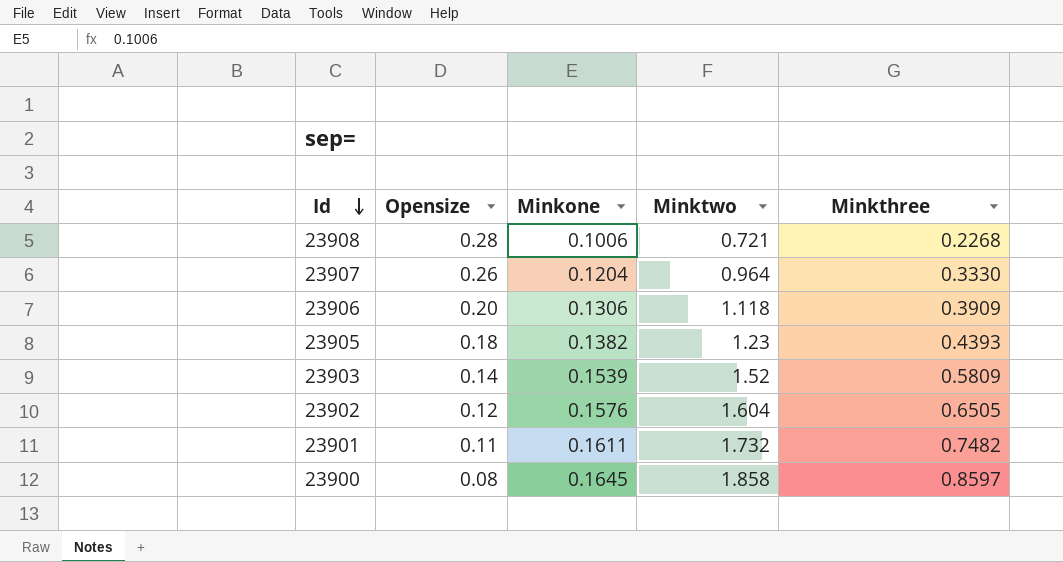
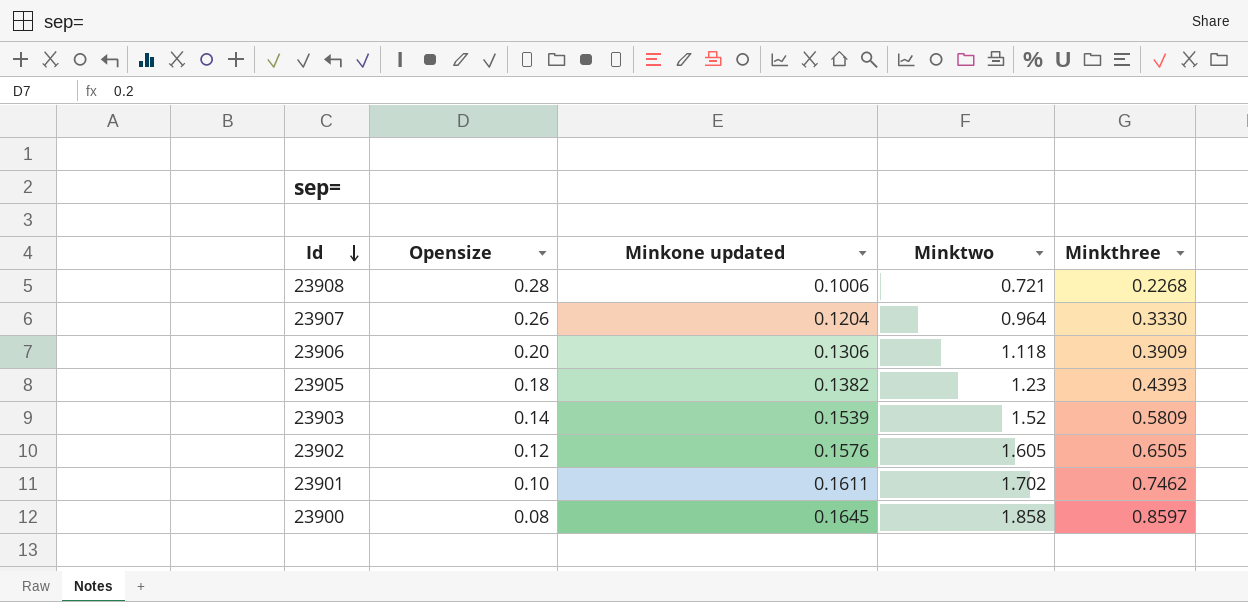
column name: Minkone -> Minkone updated
23902 | Minktwo: 1.604 -> 1.605
23901 | Opensize: 0.11 -> 0.10
23901 | Minktwo: 1.732 -> 1.702
23901 | Minkthree: 0.7482 -> 0.7462

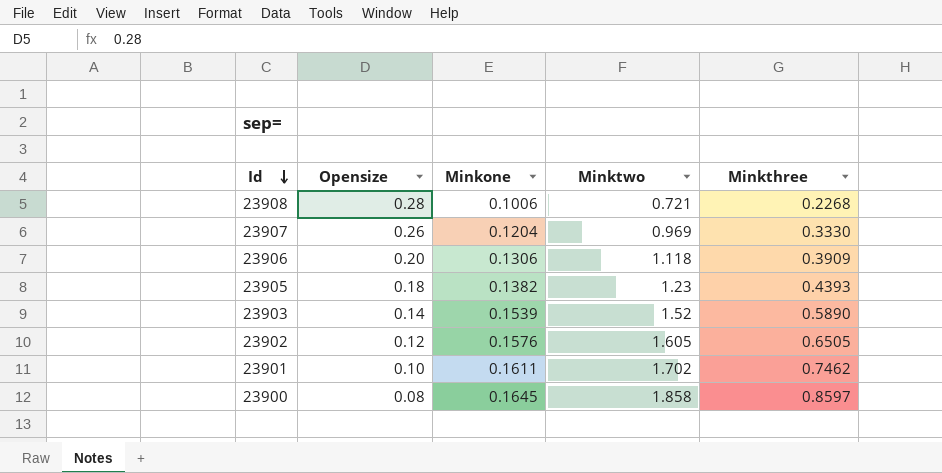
column name: Minkone updated -> Minkone
23907 | Minktwo: 0.964 -> 0.969
23903 | Minkthree: 0.5809 -> 0.5890

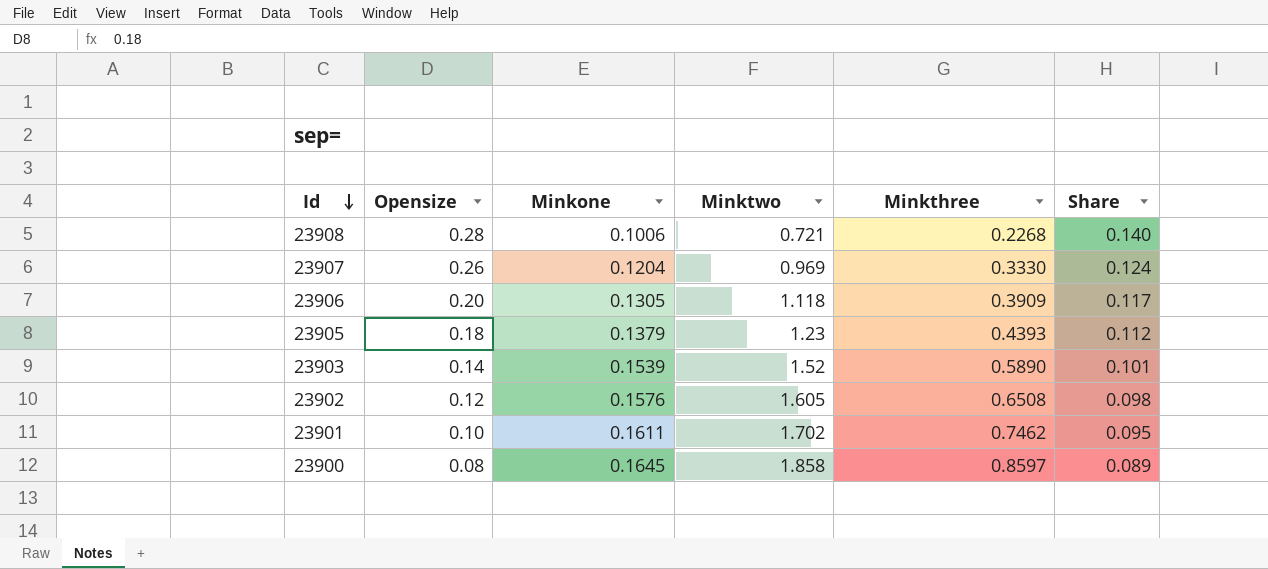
column Share | formula: none -> [Minkone] / [Minktwo]
23906 | Minkone: 0.1306 -> 0.1305
23905 | Minkone: 0.1382 -> 0.1379
23902 | Minkthree: 0.6505 -> 0.6508

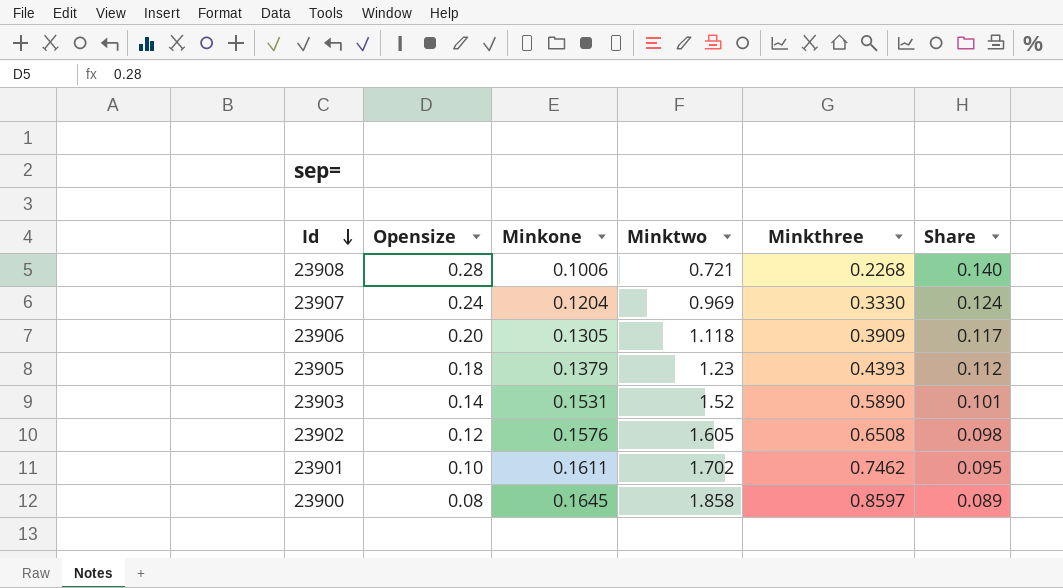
23907 | Opensize: 0.26 -> 0.24
23903 | Minkone: 0.1539 -> 0.1531

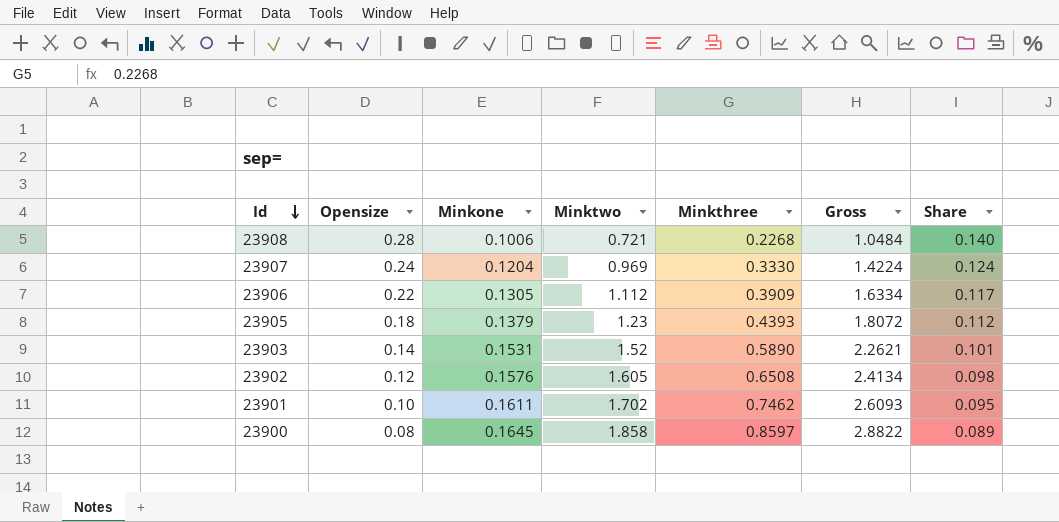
column Gross | formula: none -> [Minkone] + [Minktwo] + [Minkthree]
23906 | Opensize: 0.20 -> 0.22
23906 | Minktwo: 1.118 -> 1.112

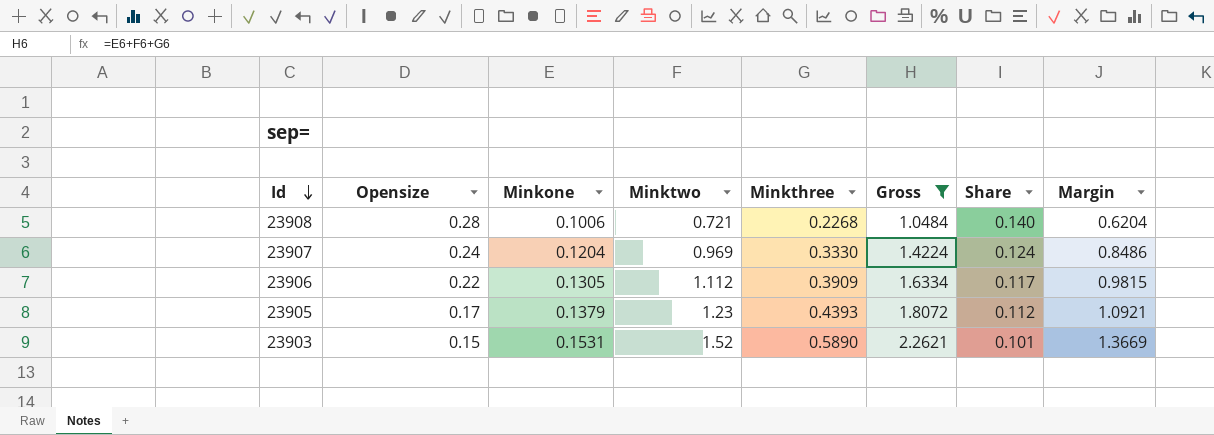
filter: none -> Gross <= 2.2621
column Margin | formula: none -> [Minktwo] - [Minkone]
23905 | Opensize: 0.18 -> 0.17
23903 | Opensize: 0.14 -> 0.15

